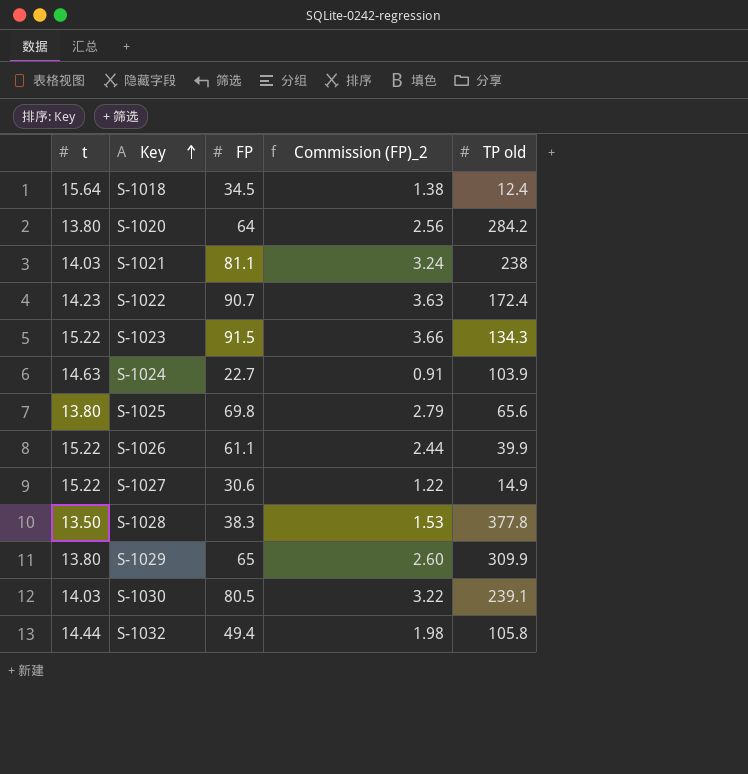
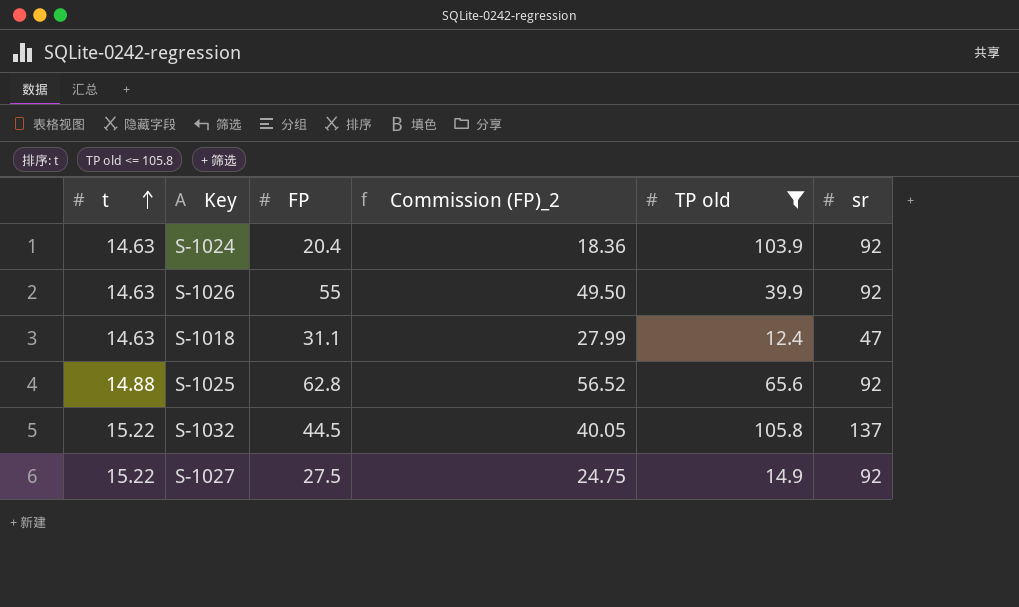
filter: none -> TP old <= 105.8
row order: Key ascending -> t ascending
column Commission (FP)_2 | formula: [FP] * 0.04 -> [FP] * 0.9
column sr | position: none -> 6
S-1024 | FP: 22.7 -> 20.4
S-1026 | t: 15.22 -> 14.63
S-1026 | FP: 61.1 -> 55
S-1018 | t: 15.64 -> 14.63
S-1018 | FP: 34.5 -> 31.1
S-1025 | t: 13.80 -> 14.88
S-1025 | FP: 69.8 -> 62.8
S-1032 | t: 14.44 -> 15.22
S-1032 | FP: 49.4 -> 44.5
S-1027 | FP: 30.6 -> 27.5

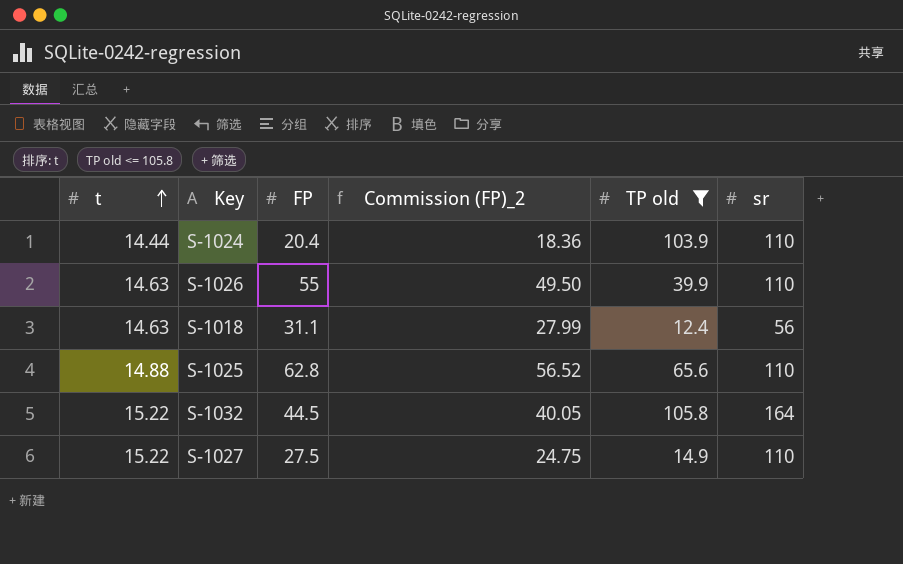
S-1024 | t: 14.63 -> 14.44
S-1024 | sr: 92 -> 110
S-1026 | sr: 92 -> 110
S-1018 | sr: 47 -> 56
S-1025 | sr: 92 -> 110
S-1032 | sr: 137 -> 164
S-1027 | sr: 92 -> 110

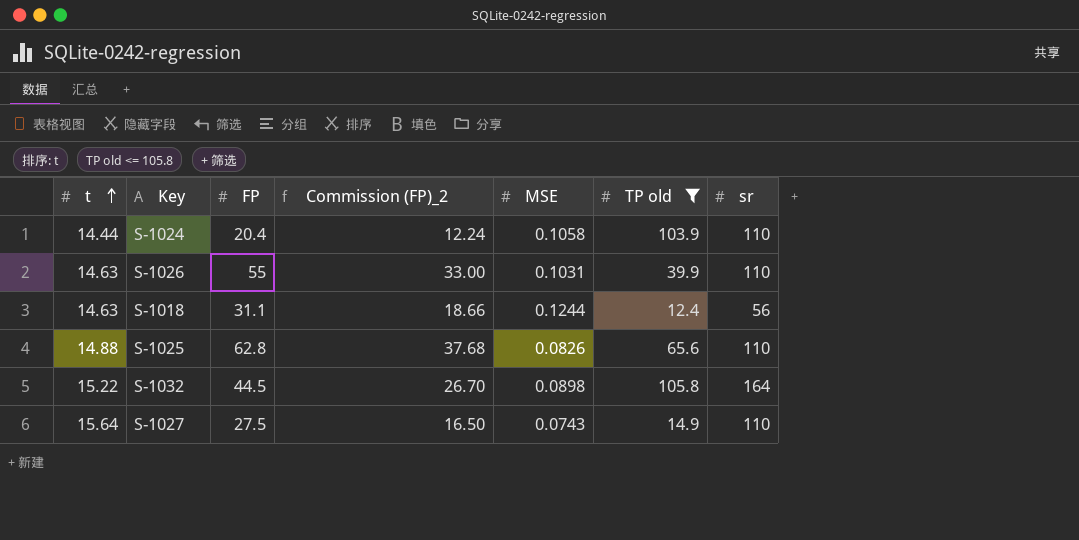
column Commission (FP)_2 | formula: [FP] * 0.9 -> [FP] * 0.6
column MSE | position: none -> 5
S-1027 | t: 15.22 -> 15.64

